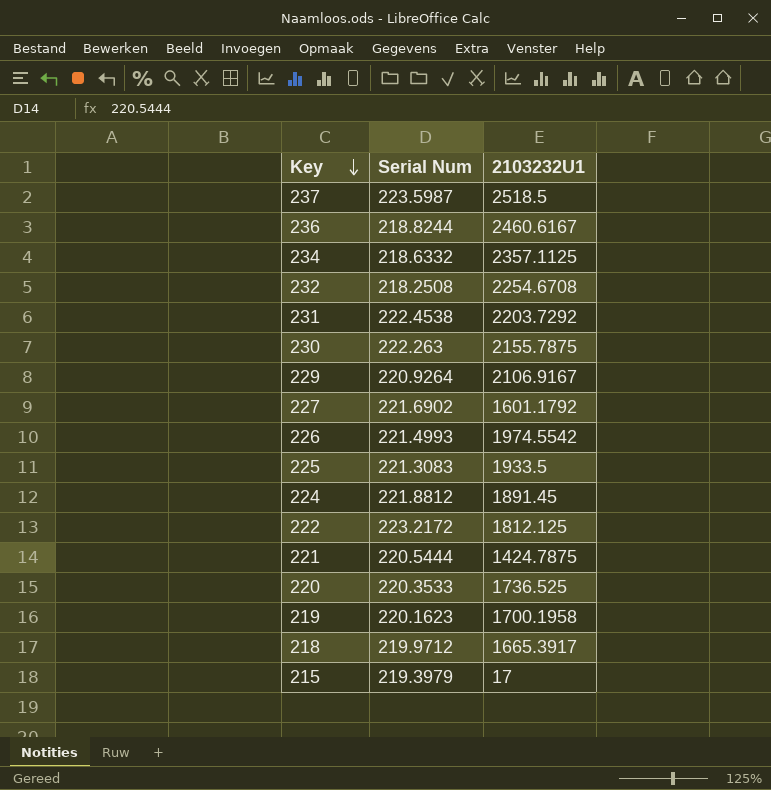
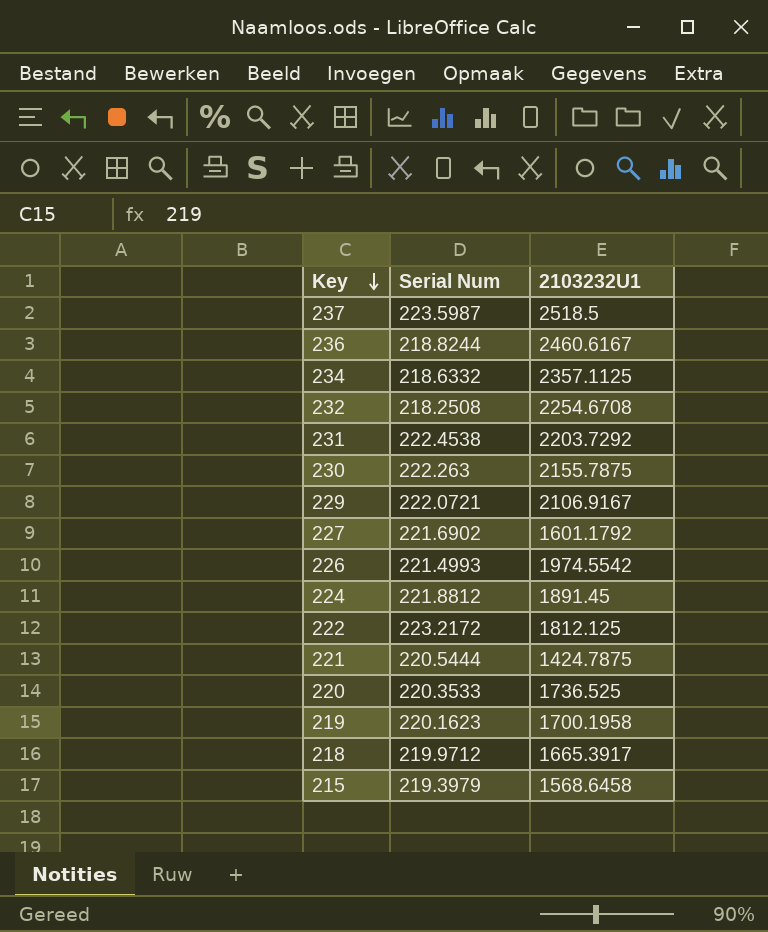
row 225: 221.3083 | 1933.5 -> none
229 | Serial Num: 220.9264 -> 222.0721
215 | 2103232U1: 17 -> 1568.6458

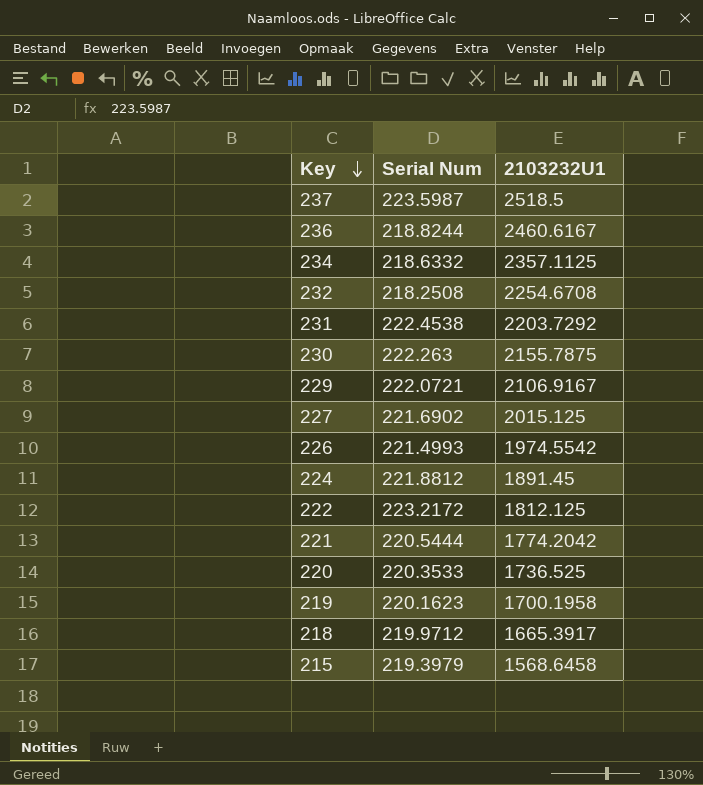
227 | 2103232U1: 1601.1792 -> 2015.125
221 | 2103232U1: 1424.7875 -> 1774.2042

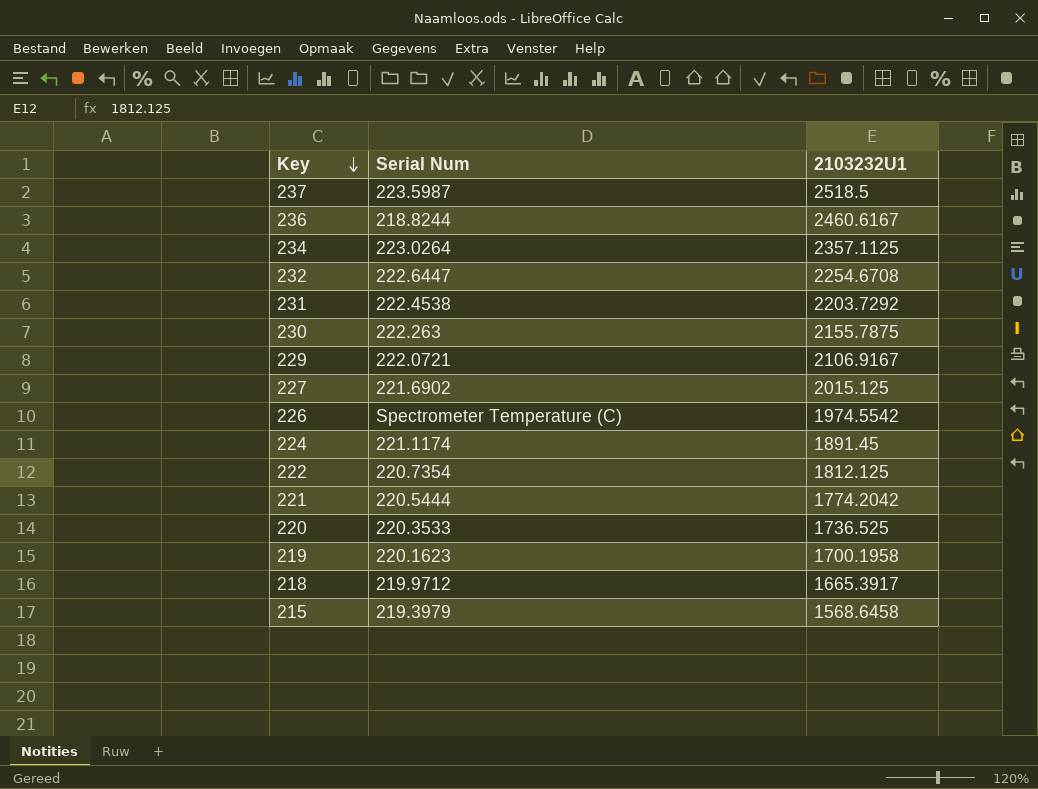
234 | Serial Num: 218.6332 -> 223.0264
232 | Serial Num: 218.2508 -> 222.6447
226 | Serial Num: 221.4993 -> Spectrometer Temperature (C)
224 | Serial Num: 221.8812 -> 221.1174
222 | Serial Num: 223.2172 -> 220.7354

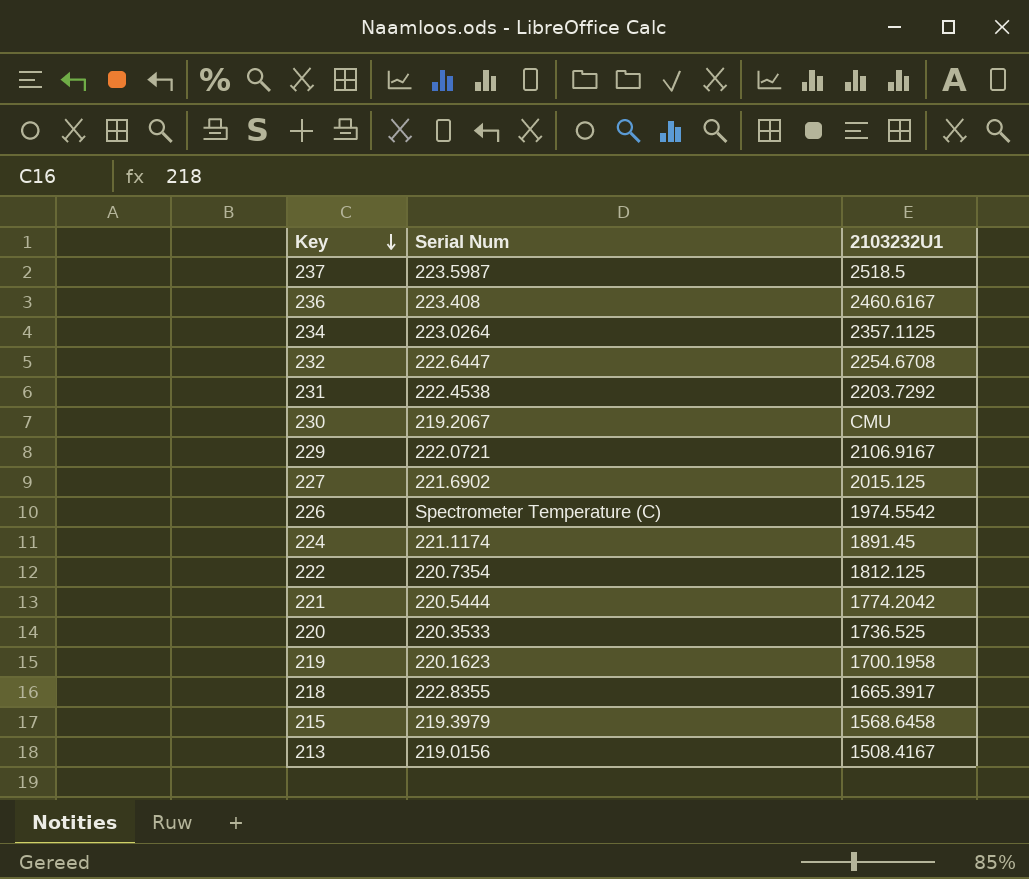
236 | Serial Num: 218.8244 -> 223.408
230 | Serial Num: 222.263 -> 219.2067
230 | 2103232U1: 2155.7875 -> CMU
218 | Serial Num: 219.9712 -> 222.8355
row 213: none -> 219.0156 | 1508.4167

